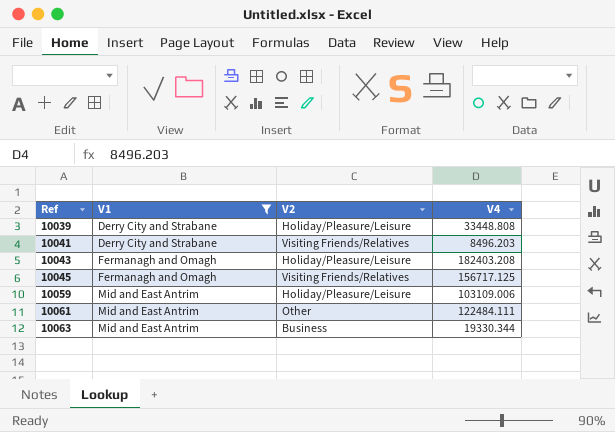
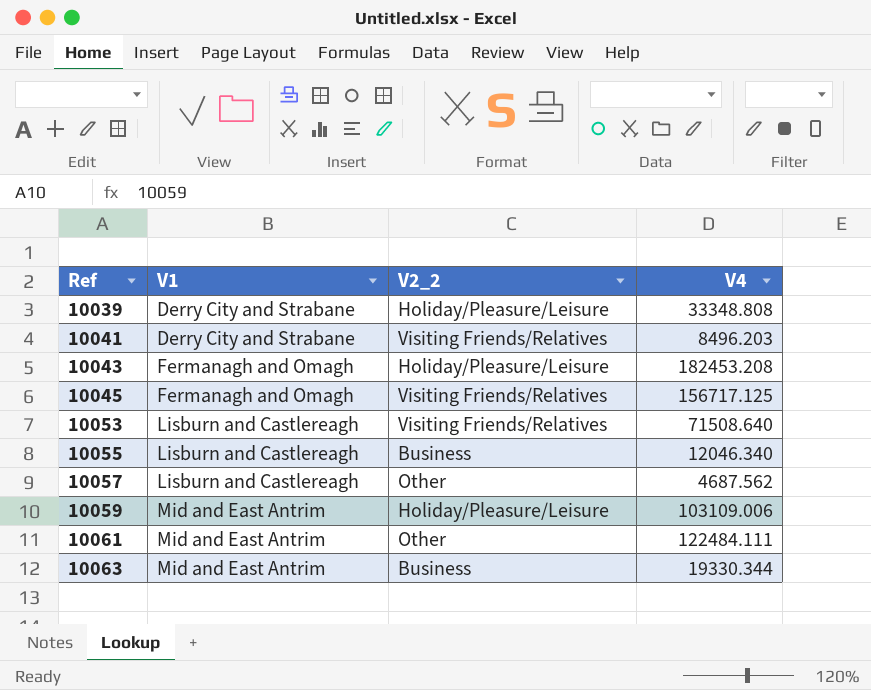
filter: V1 != Lisburn and Castlereagh -> none
column name: V2 -> V2_2
10039 | V4: 33448.808 -> 33348.808
10043 | V4: 182403.208 -> 182453.208

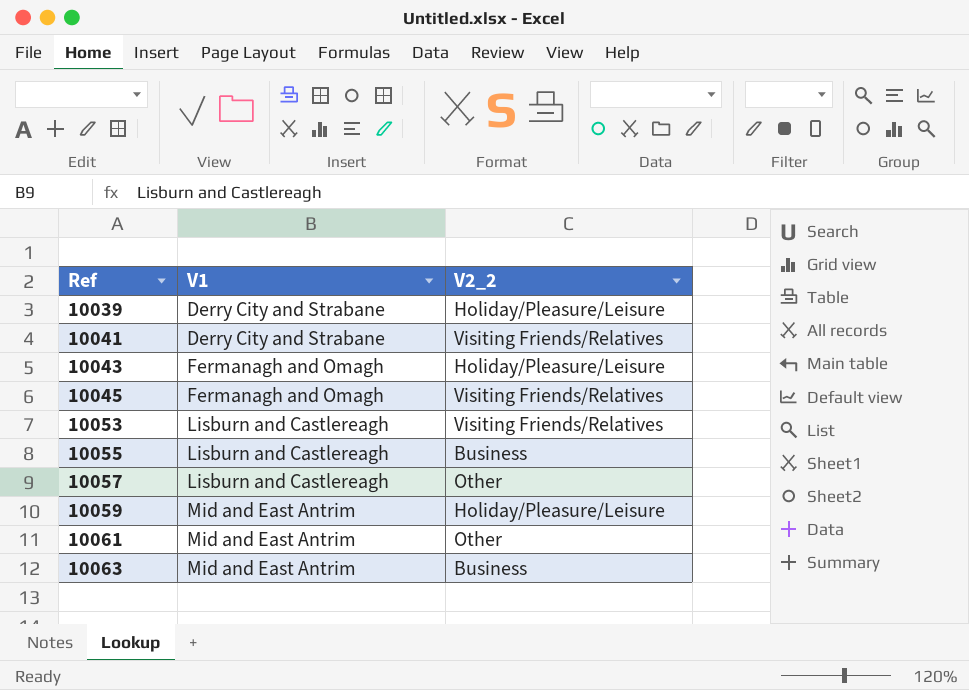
column V4 | position: 4 -> none

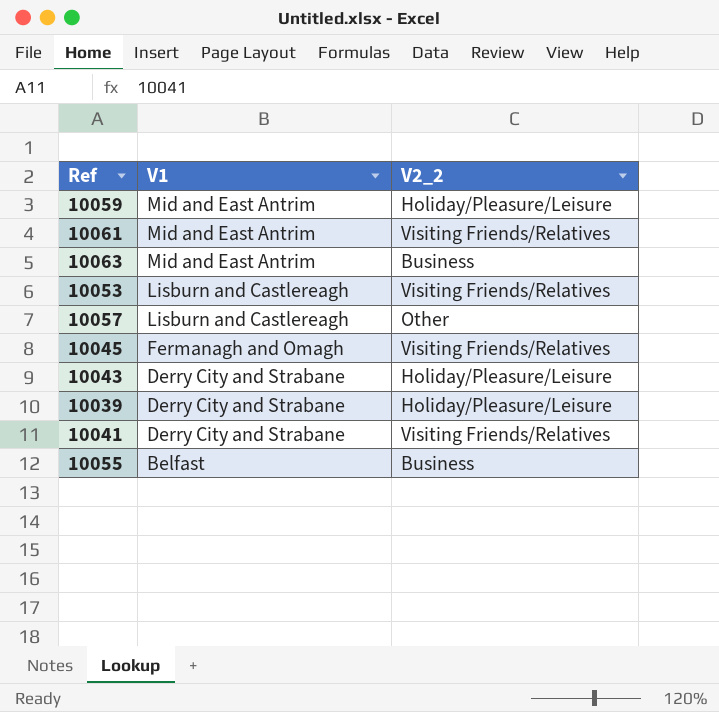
row order: Ref ascending -> V1 descending
10061 | V2_2: Other -> Visiting Friends/Relatives
10043 | V1: Fermanagh and Omagh -> Derry City and Strabane
10055 | V1: Lisburn and Castlereagh -> Belfast

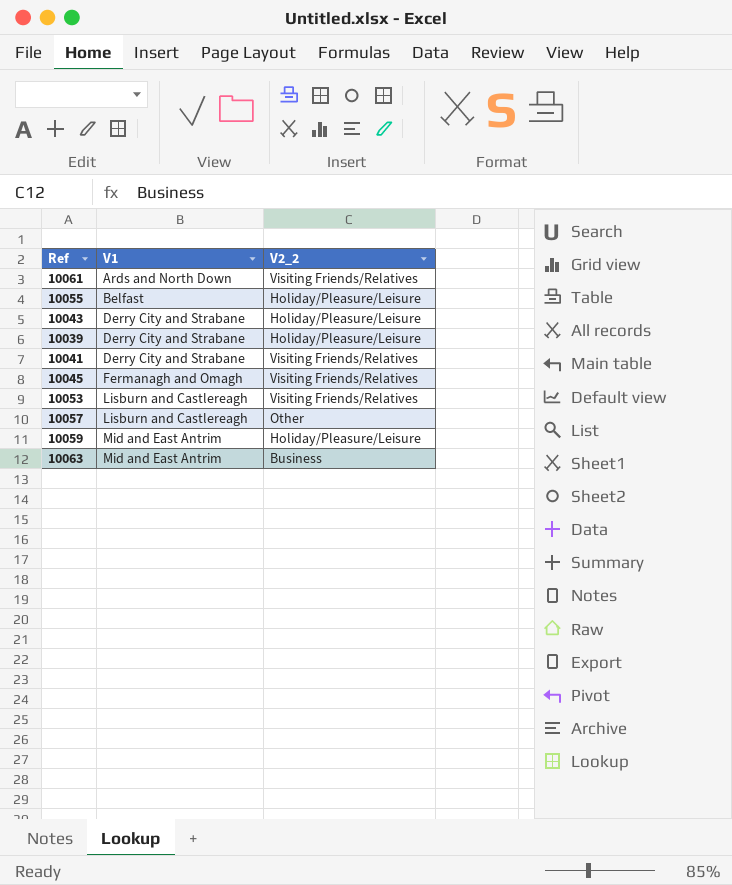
row order: V1 descending -> V1 ascending
10061 | V1: Mid and East Antrim -> Ards and North Down
10055 | V2_2: Business -> Holiday/Pleasure/Leisure

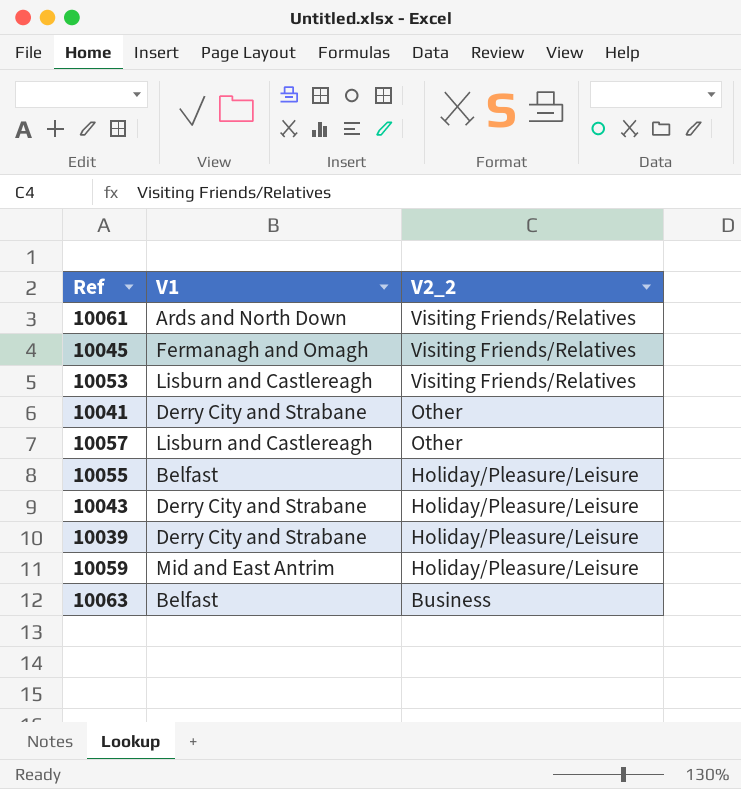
row order: V1 ascending -> V2_2 descending
10041 | V2_2: Visiting Friends/Relatives -> Other
10063 | V1: Mid and East Antrim -> Belfast

